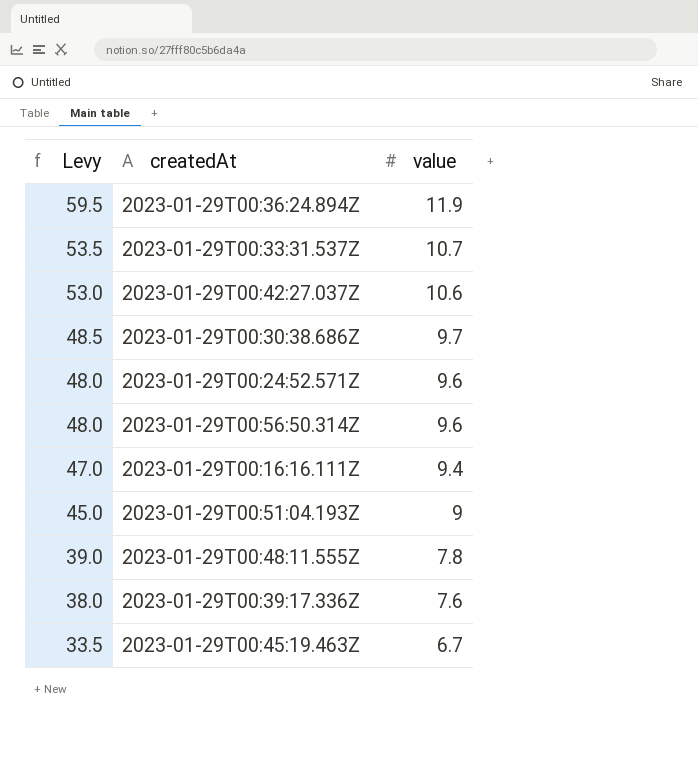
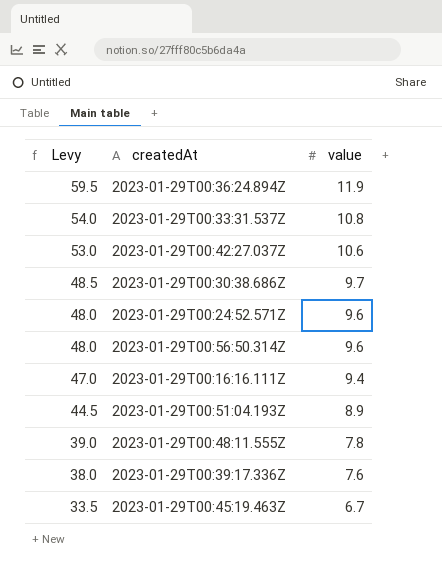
2023-01-29T00:33:31.537Z | Levy: 53.5 -> 54.0
2023-01-29T00:33:31.537Z | value: 10.7 -> 10.8
2023-01-29T00:51:04.193Z | Levy: 45.0 -> 44.5
2023-01-29T00:51:04.193Z | value: 9 -> 8.9

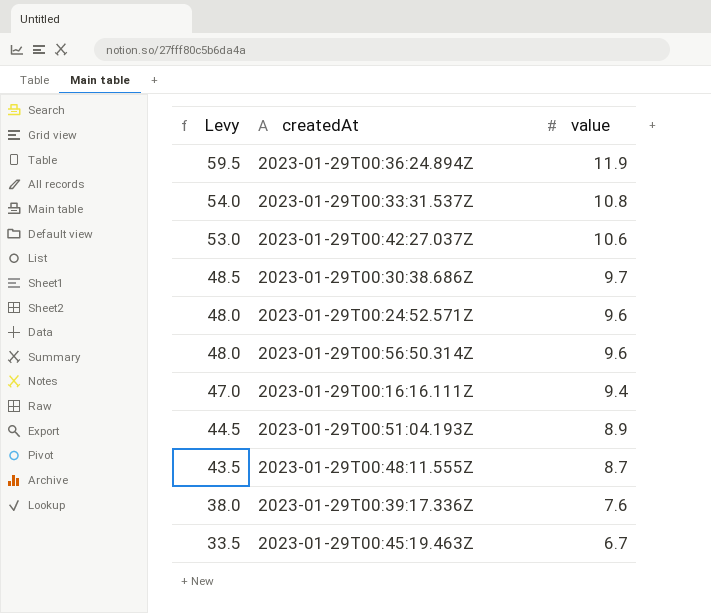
2023-01-29T00:48:11.555Z | Levy: 39.0 -> 43.5
2023-01-29T00:48:11.555Z | value: 7.8 -> 8.7

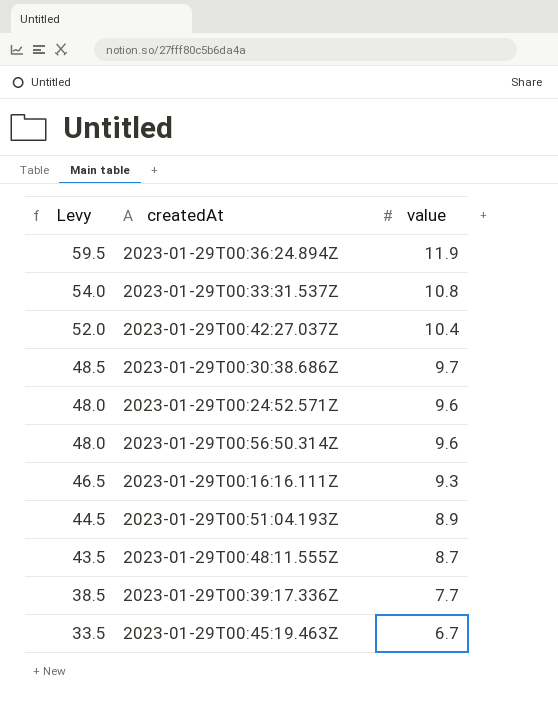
2023-01-29T00:42:27.037Z | Levy: 53.0 -> 52.0
2023-01-29T00:42:27.037Z | value: 10.6 -> 10.4
2023-01-29T00:16:16.111Z | Levy: 47.0 -> 46.5
2023-01-29T00:16:16.111Z | value: 9.4 -> 9.3
2023-01-29T00:39:17.336Z | Levy: 38.0 -> 38.5
2023-01-29T00:39:17.336Z | value: 7.6 -> 7.7

